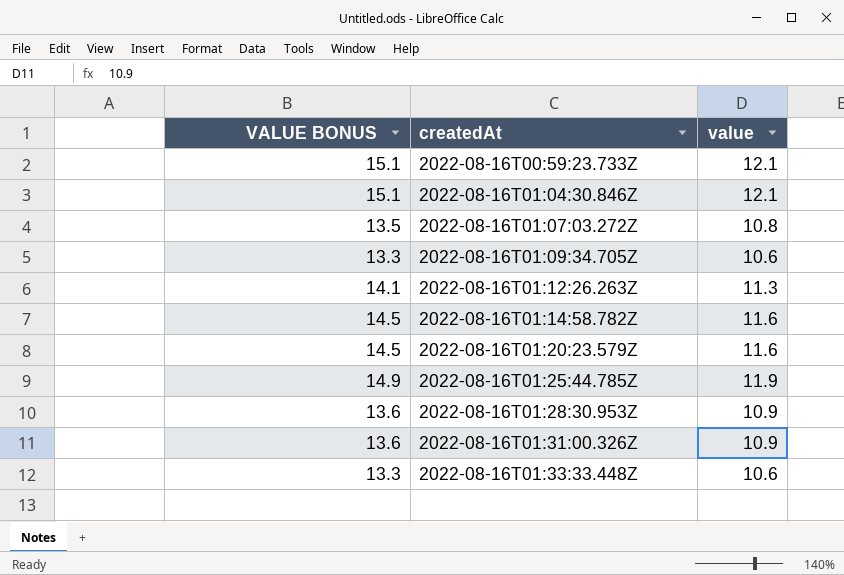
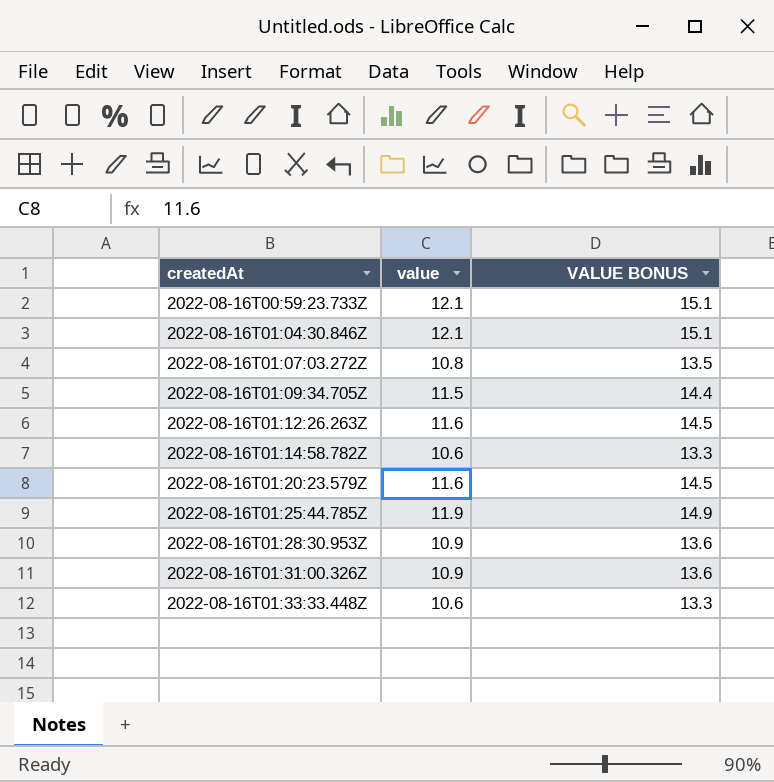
column VALUE BONUS | position: 1 -> 3
2022-08-16T01:09:34.705Z | value: 10.6 -> 11.5
2022-08-16T01:09:34.705Z | VALUE BONUS: 13.3 -> 14.4
2022-08-16T01:12:26.263Z | value: 11.3 -> 11.6
2022-08-16T01:12:26.263Z | VALUE BONUS: 14.1 -> 14.5
2022-08-16T01:14:58.782Z | value: 11.6 -> 10.6
2022-08-16T01:14:58.782Z | VALUE BONUS: 14.5 -> 13.3

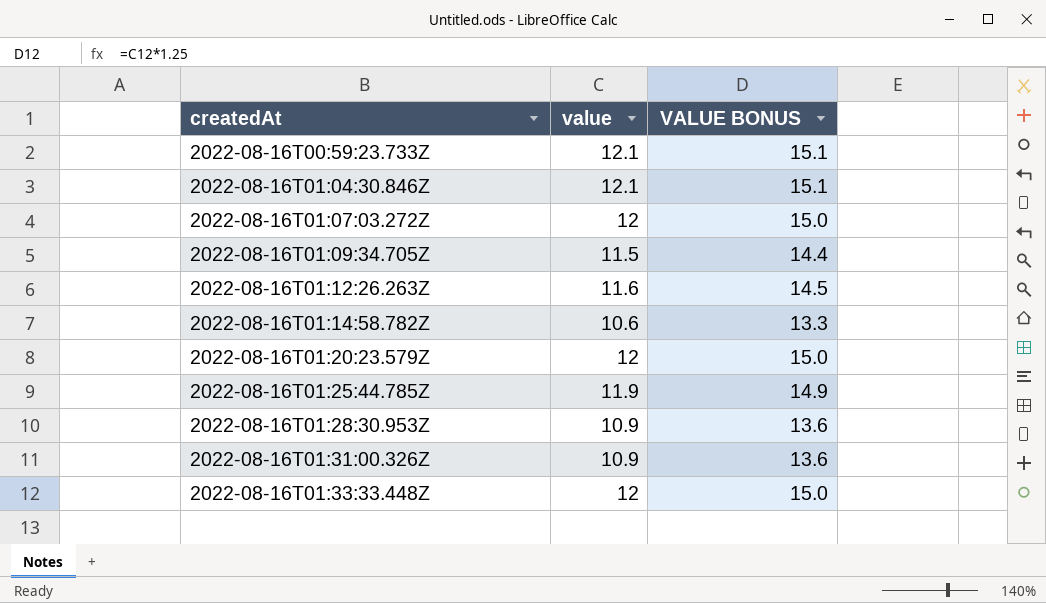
2022-08-16T01:07:03.272Z | value: 10.8 -> 12
2022-08-16T01:07:03.272Z | VALUE BONUS: 13.5 -> 15.0
2022-08-16T01:20:23.579Z | value: 11.6 -> 12
2022-08-16T01:20:23.579Z | VALUE BONUS: 14.5 -> 15.0
2022-08-16T01:33:33.448Z | value: 10.6 -> 12
2022-08-16T01:33:33.448Z | VALUE BONUS: 13.3 -> 15.0

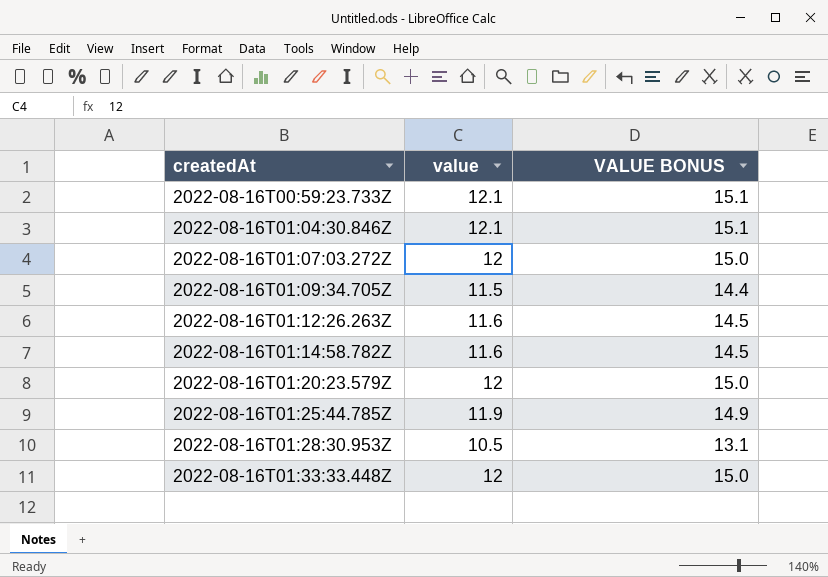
row 2022-08-16T01:31:00.326Z: 10.9 | 13.6 -> none
2022-08-16T01:14:58.782Z | value: 10.6 -> 11.6
2022-08-16T01:14:58.782Z | VALUE BONUS: 13.3 -> 14.5
2022-08-16T01:28:30.953Z | value: 10.9 -> 10.5
2022-08-16T01:28:30.953Z | VALUE BONUS: 13.6 -> 13.1

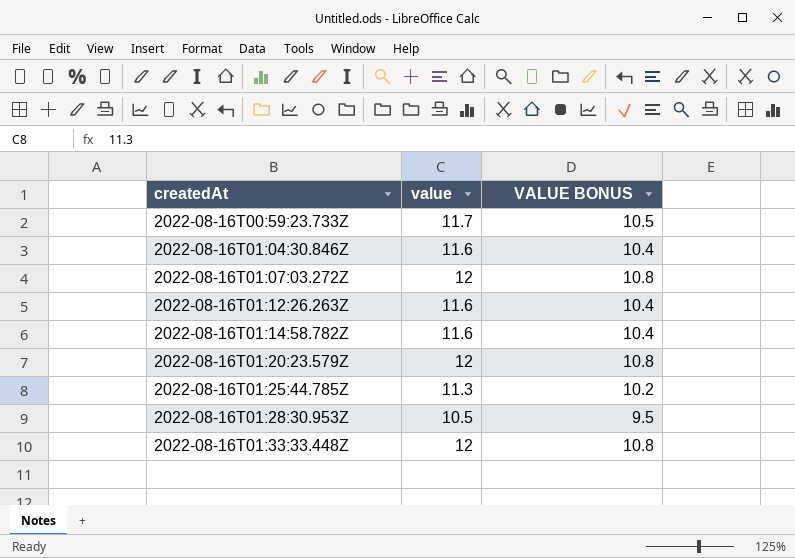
column VALUE BONUS | formula: [value] * 1.25 -> [value] * 0.9
row 2022-08-16T01:09:34.705Z: 11.5 | 14.4 -> none
2022-08-16T00:59:23.733Z | value: 12.1 -> 11.7
2022-08-16T01:04:30.846Z | value: 12.1 -> 11.6
2022-08-16T01:25:44.785Z | value: 11.9 -> 11.3

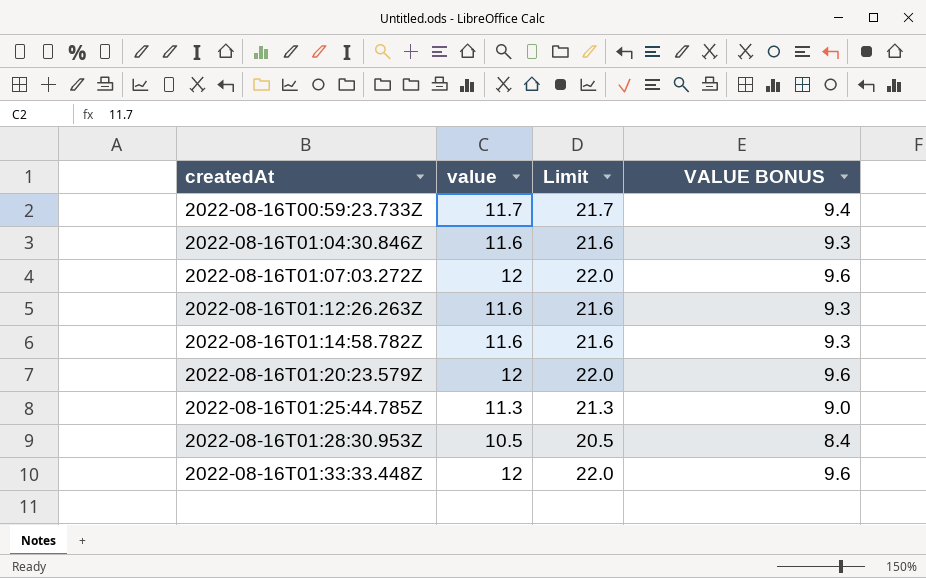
column Limit | formula: none -> [value] + 10
column VALUE BONUS | formula: [value] * 0.9 -> [value] * 0.8

